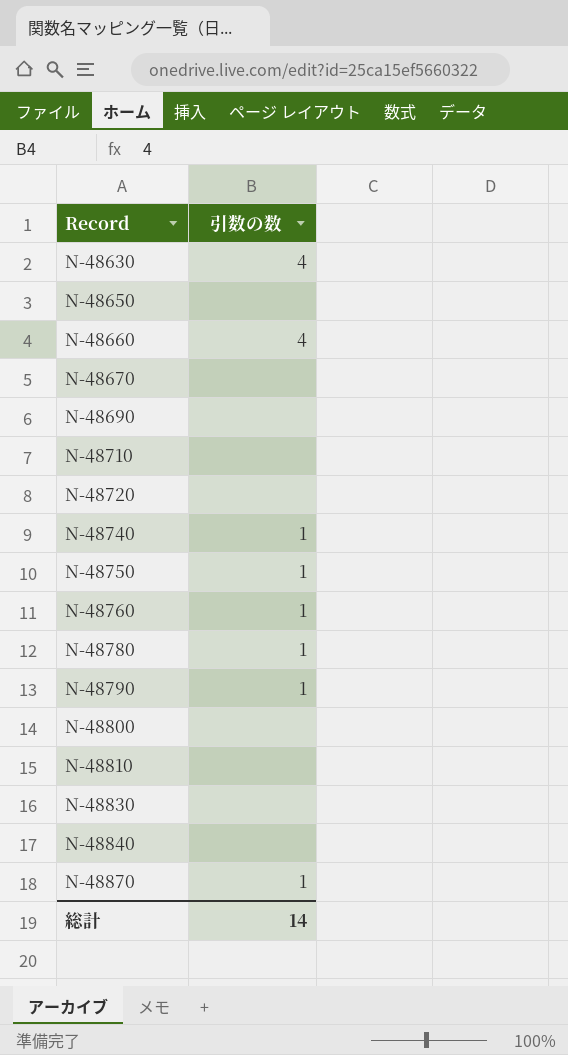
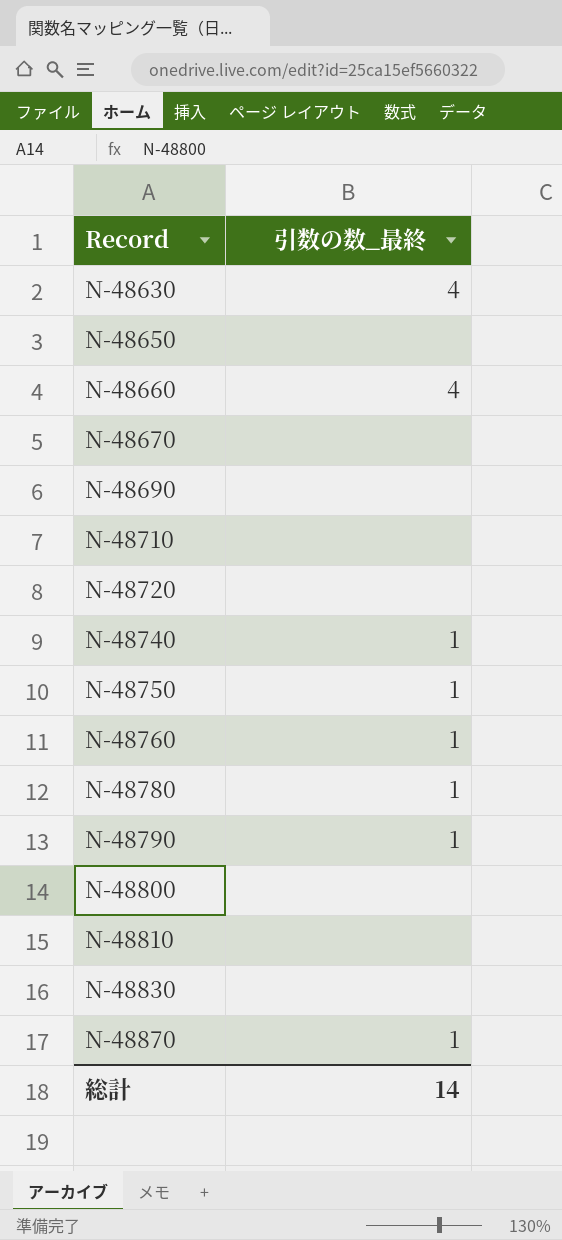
column name: 引数の数 -> 引数の数_最終
row N-48840: none -> none

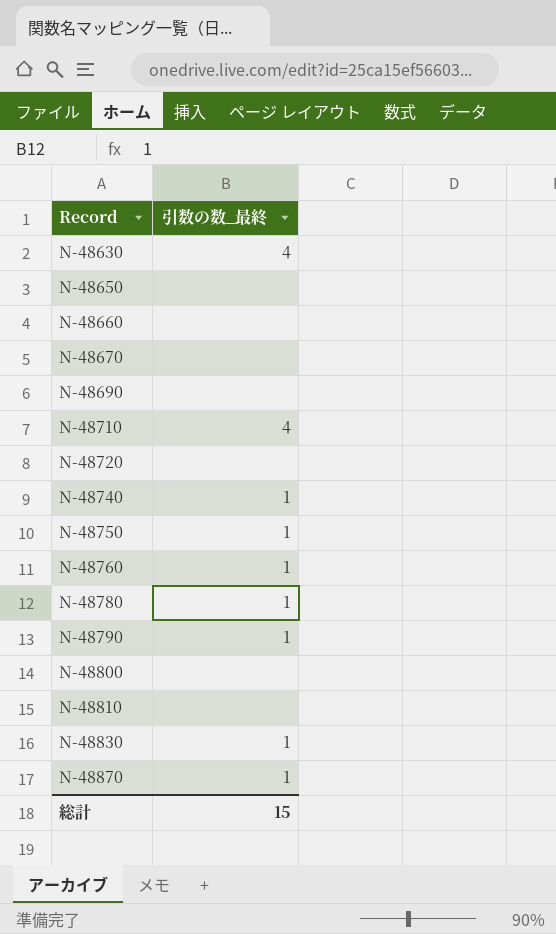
N-48660 | 引数の数_最終: 4 -> none
N-48710 | 引数の数_最終: none -> 4
N-48830 | 引数の数_最終: none -> 1
総計 | 引数の数_最終: 14 -> 15

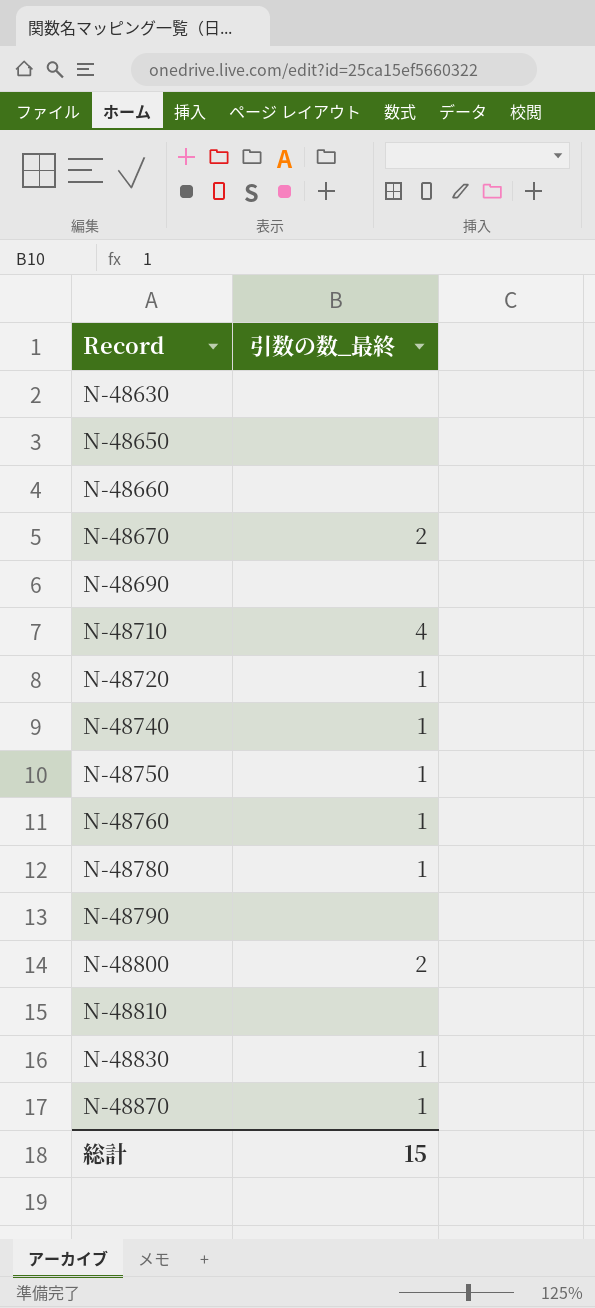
N-48630 | 引数の数_最終: 4 -> none
N-48670 | 引数の数_最終: none -> 2
N-48720 | 引数の数_最終: none -> 1
N-48790 | 引数の数_最終: 1 -> none
N-48800 | 引数の数_最終: none -> 2

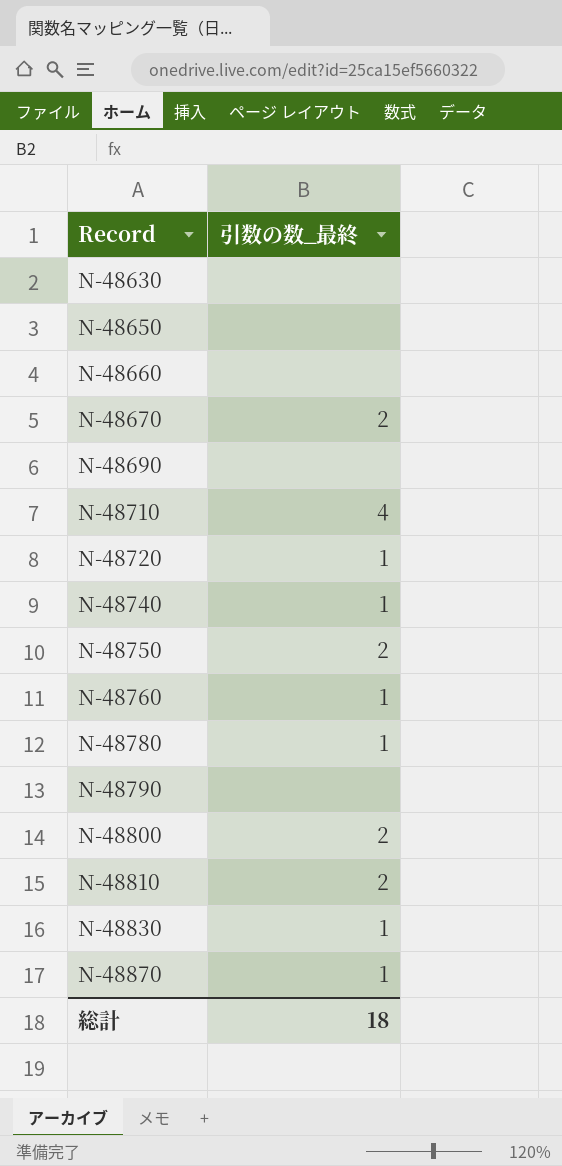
N-48750 | 引数の数_最終: 1 -> 2
N-48810 | 引数の数_最終: none -> 2
総計 | 引数の数_最終: 15 -> 18

